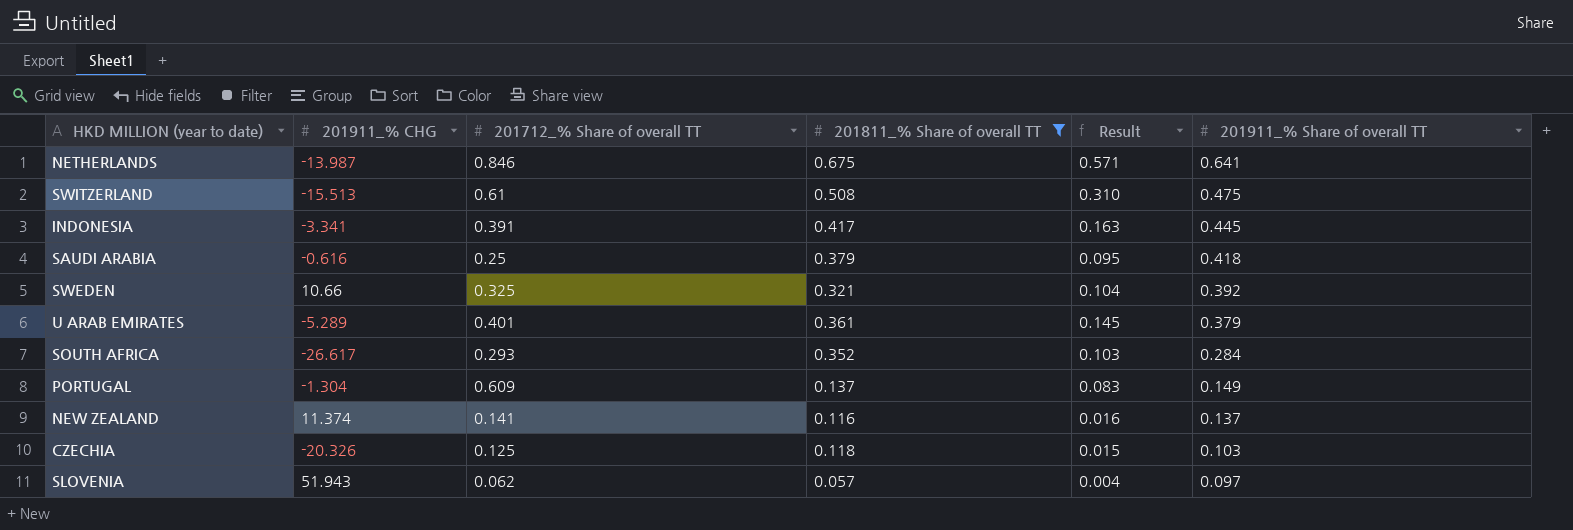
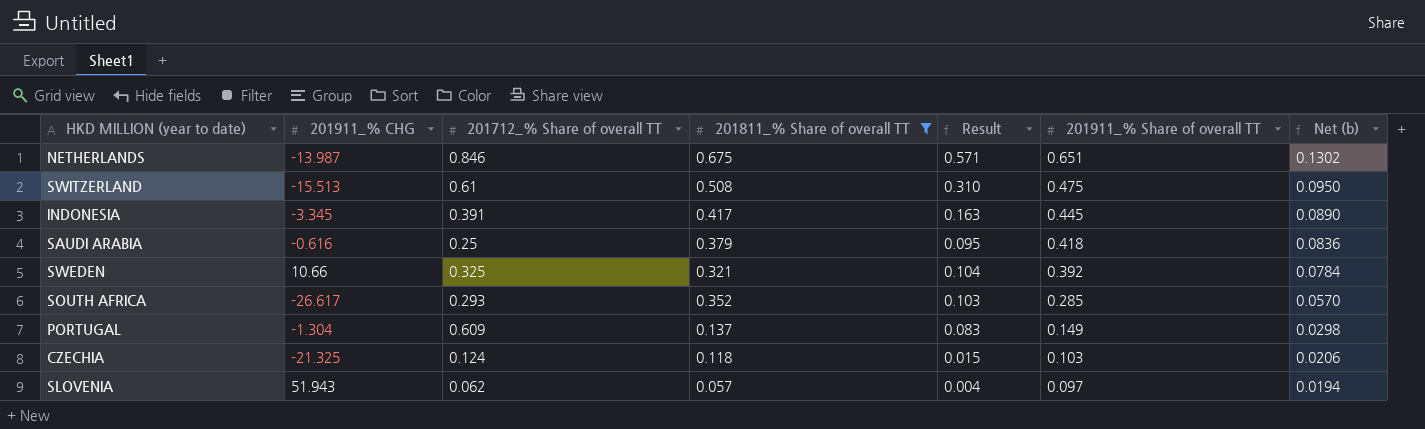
column Net (b) | formula: none -> [201911_% Share of overall TT] * 0.2
row U ARAB EMIRATES: -5.289 | 0.401 | 0.361 | 0.145 | 0.379 -> none
row NEW ZEALAND: 11.374 | 0.141 | 0.116 | 0.016 | 0.137 -> none
NETHERLANDS | 201911_% Share of overall TT: 0.641 -> 0.651
INDONESIA | 201911_% CHG: -3.341 -> -3.345
SOUTH AFRICA | 201911_% Share of overall TT: 0.284 -> 0.285
CZECHIA | 201911_% CHG: -20.326 -> -21.325
CZECHIA | 201712_% Share of overall TT: 0.125 -> 0.124

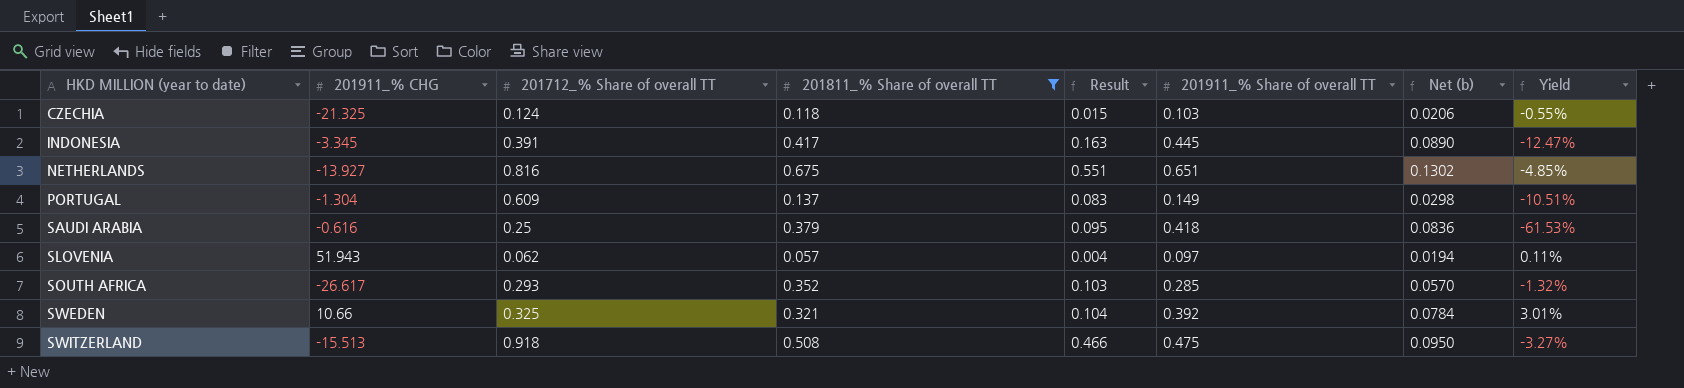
row order: 201911_% Share of overall TT descending -> HKD MILLION (year to date) ascending
column Yield | formula: none -> [201811_% Share of overall TT] / [201911_% CHG]
NETHERLANDS | 201911_% CHG: -13.987 -> -13.927
NETHERLANDS | 201712_% Share of overall TT: 0.846 -> 0.816
NETHERLANDS | Result: 0.571 -> 0.551
SWITZERLAND | 201712_% Share of overall TT: 0.61 -> 0.918
SWITZERLAND | Result: 0.310 -> 0.466

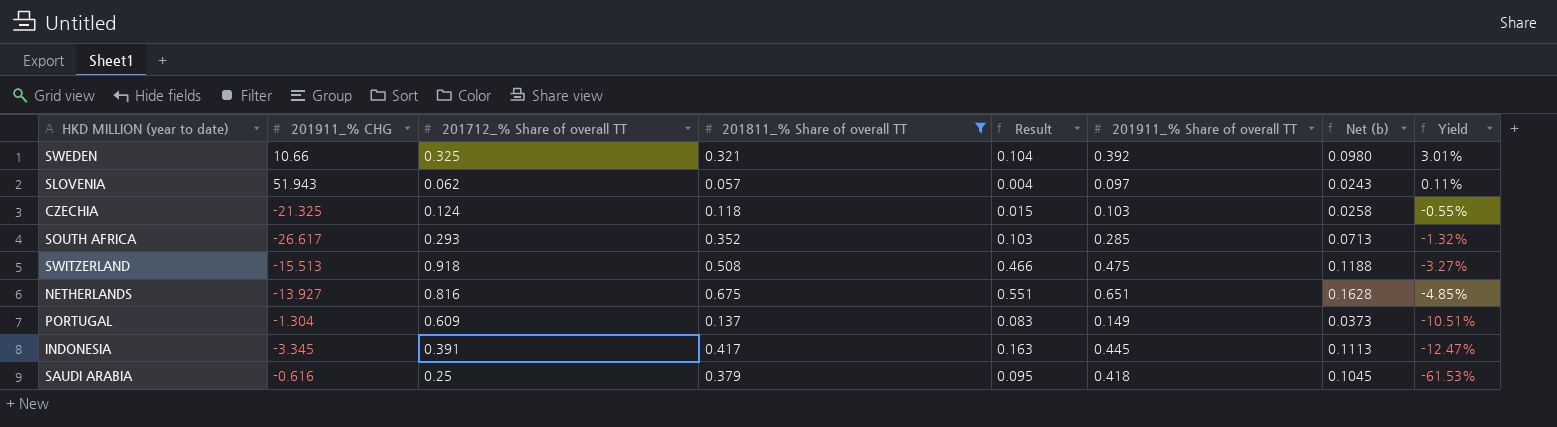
row order: HKD MILLION (year to date) ascending -> Yield descending
column Net (b) | formula: [201911_% Share of overall TT] * 0.2 -> [201911_% Share of overall TT] * 0.25

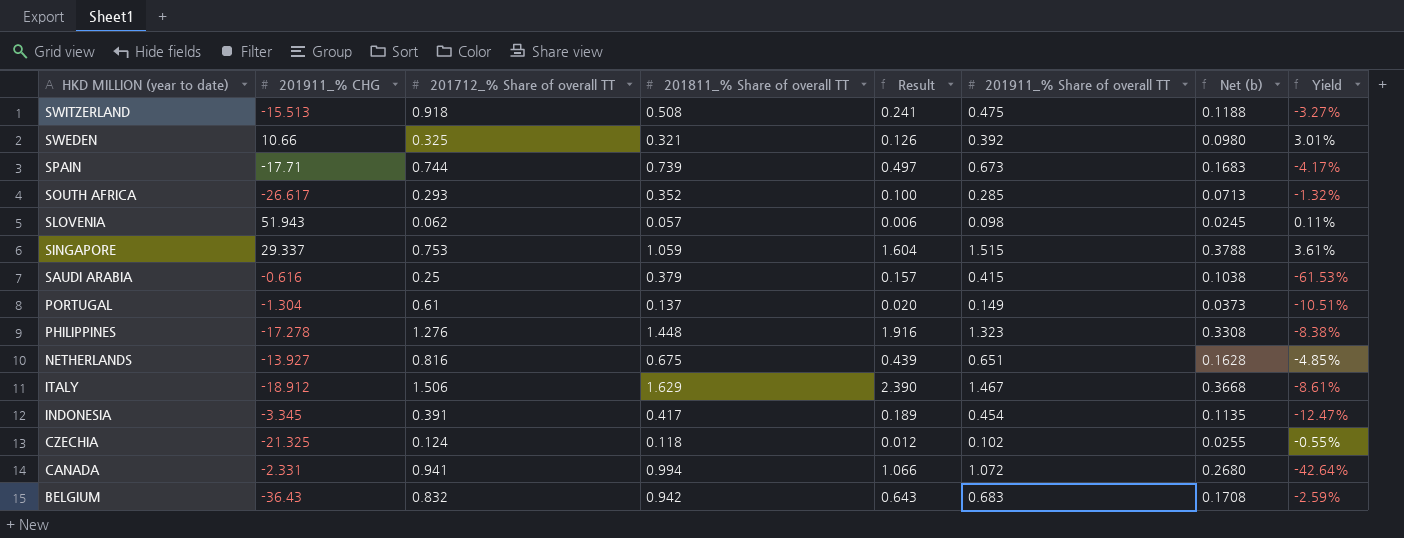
filter: 201811_% Share of overall TT <= 0.675 -> none
row order: Yield descending -> HKD MILLION (year to date) descending
column Result | formula: [201712_% Share of overall TT] * [201811_% Share of overall TT] -> [201811_% Share of overall TT] * [201911_% Share of overall TT]
SLOVENIA | 201911_% Share of overall TT: 0.097 -> 0.098
SLOVENIA | Net (b): 0.0243 -> 0.0245
SAUDI ARABIA | 201911_% Share of overall TT: 0.418 -> 0.415
SAUDI ARABIA | Net (b): 0.1045 -> 0.1038
PORTUGAL | 201712_% Share of overall TT: 0.609 -> 0.61
INDONESIA | 201911_% Share of overall TT: 0.445 -> 0.454
INDONESIA | Net (b): 0.1113 -> 0.1135
CZECHIA | 201911_% Share of overall TT: 0.103 -> 0.102
CZECHIA | Net (b): 0.0258 -> 0.0255

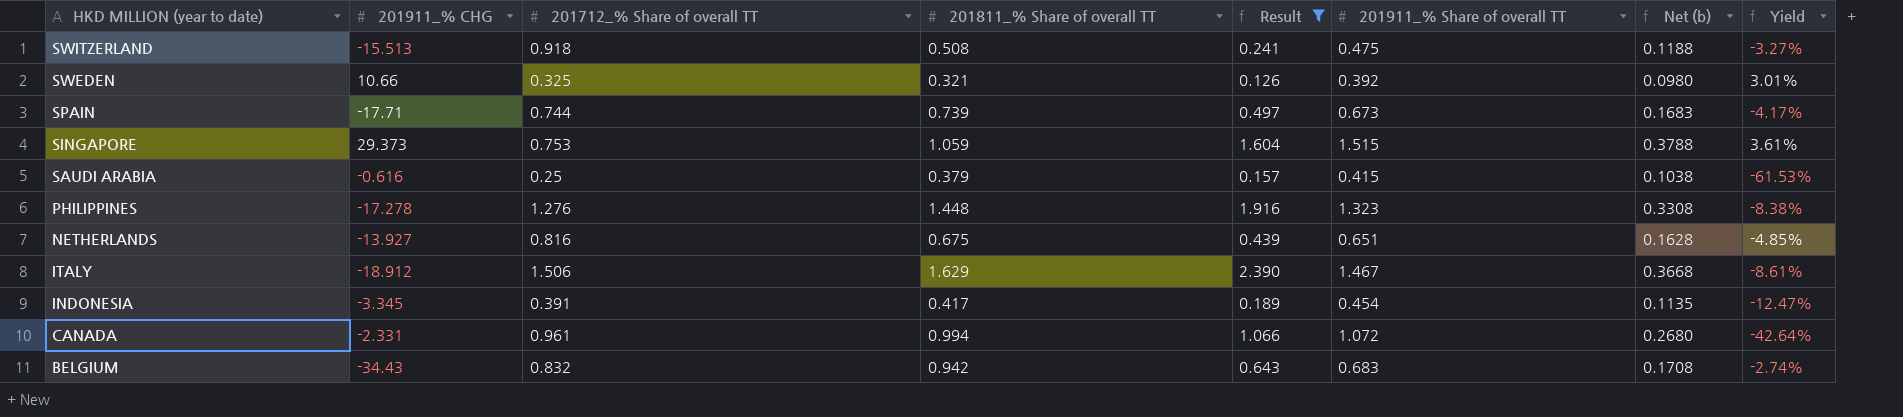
filter: none -> Result >= 0.126
SINGAPORE | 201911_% CHG: 29.337 -> 29.373
CANADA | 201712_% Share of overall TT: 0.941 -> 0.961
BELGIUM | 201911_% CHG: -36.43 -> -34.43
BELGIUM | Yield: -2.59% -> -2.74%

